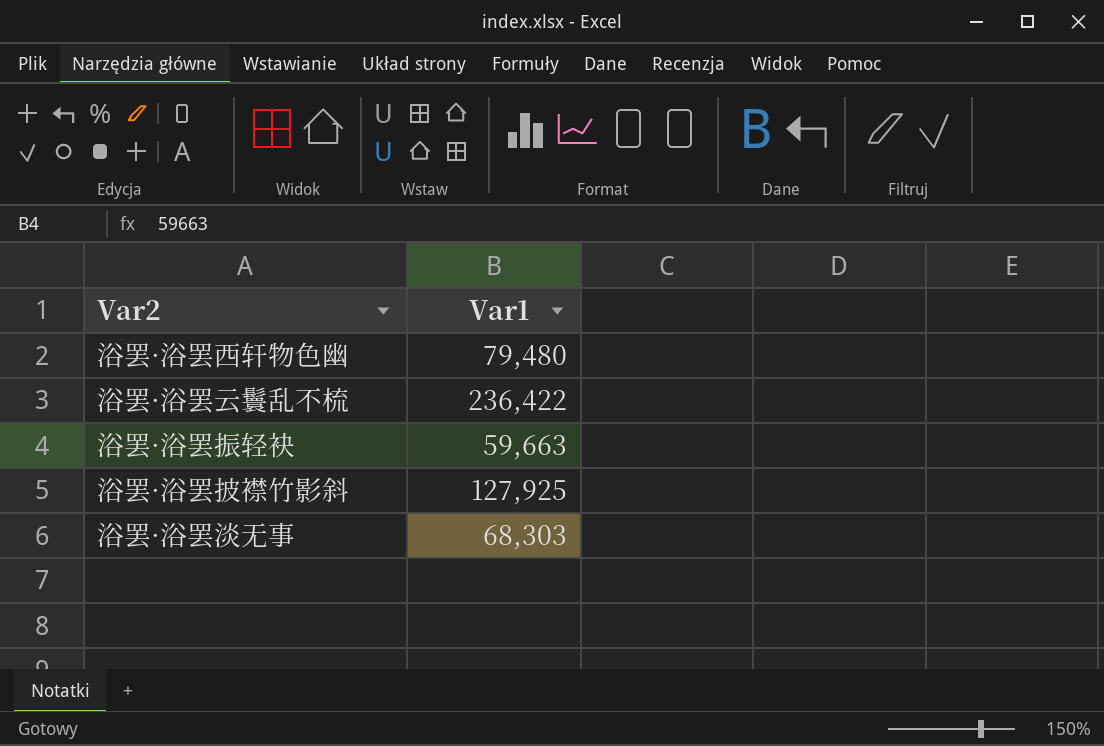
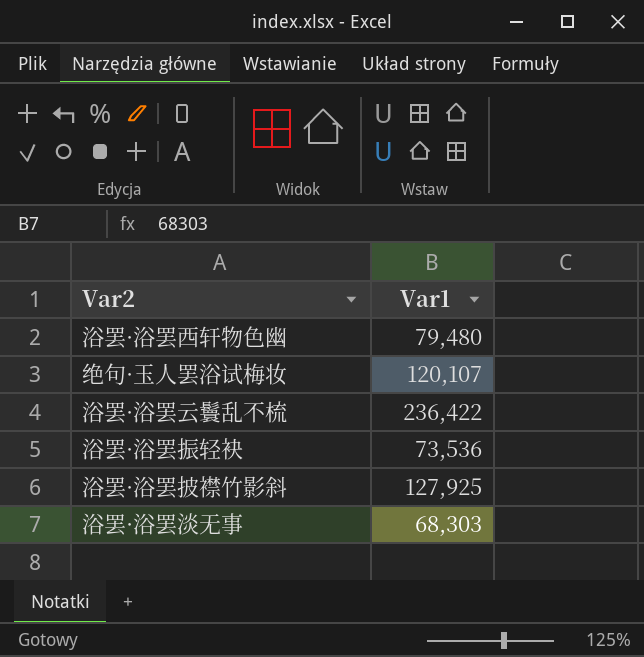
row 绝句·玉人罢浴试梅妆: none -> 120,107
浴罢·浴罢振轻袂 | Var1: 59,663 -> 73,536

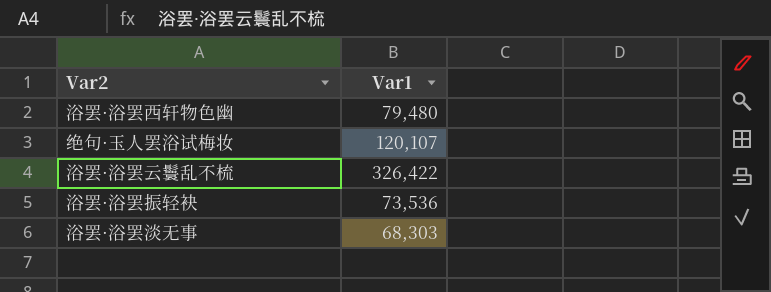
row 浴罢·浴罢披襟竹影斜: 127,925 -> none
浴罢·浴罢云鬟乱不梳 | Var1: 236,422 -> 326,422

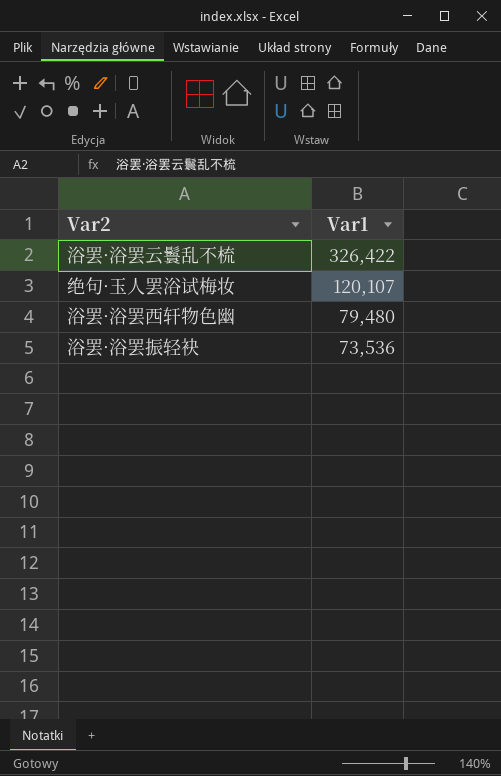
row order: none -> Var1 descending
row 浴罢·浴罢淡无事: 68,303 -> none

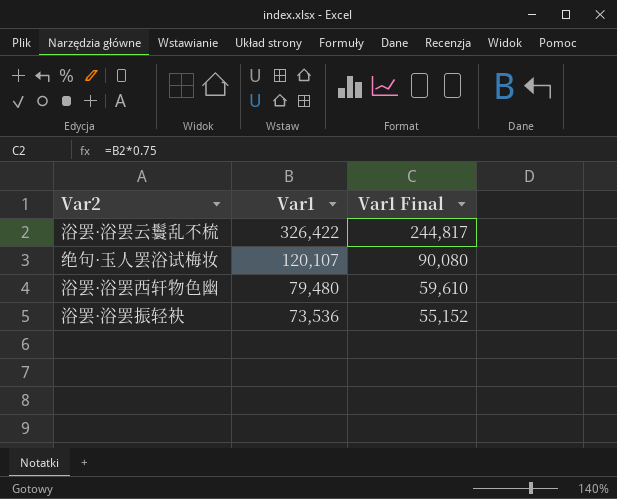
column Var1 Final | formula: none -> [Var1] * 0.75

